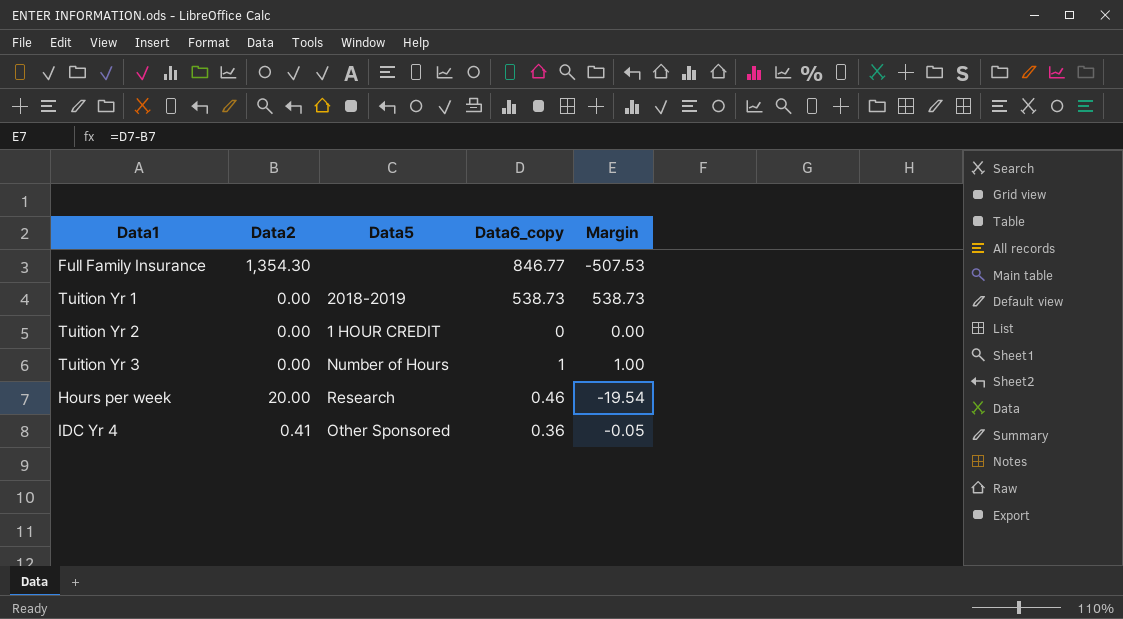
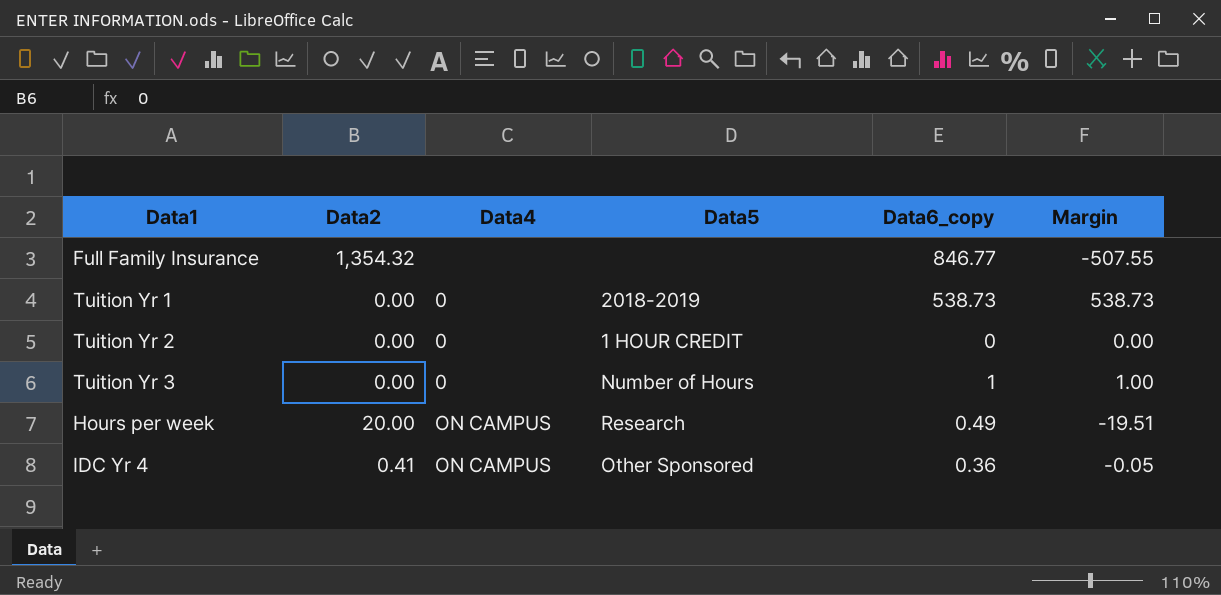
column Data4 | position: none -> 3
Full Family Insurance | Data2: 1,354.30 -> 1,354.32
Full Family Insurance | Margin: -507.53 -> -507.55
Hours per week | Data6_copy: 0.46 -> 0.49
Hours per week | Margin: -19.54 -> -19.51

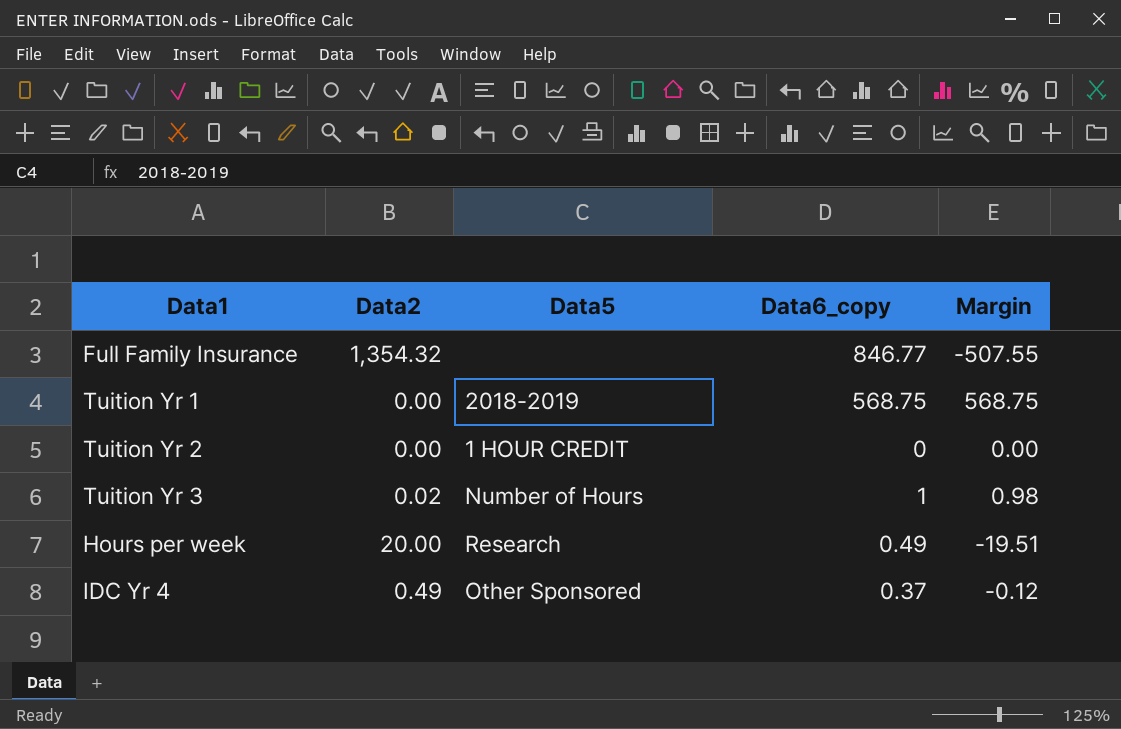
column Data4 | position: 3 -> none
Tuition Yr 1 | Data6_copy: 538.73 -> 568.75
Tuition Yr 1 | Margin: 538.73 -> 568.75
Tuition Yr 3 | Data2: 0.00 -> 0.02
Tuition Yr 3 | Margin: 1.00 -> 0.98
IDC Yr 4 | Data2: 0.41 -> 0.49
IDC Yr 4 | Data6_copy: 0.36 -> 0.37
IDC Yr 4 | Margin: -0.05 -> -0.12

